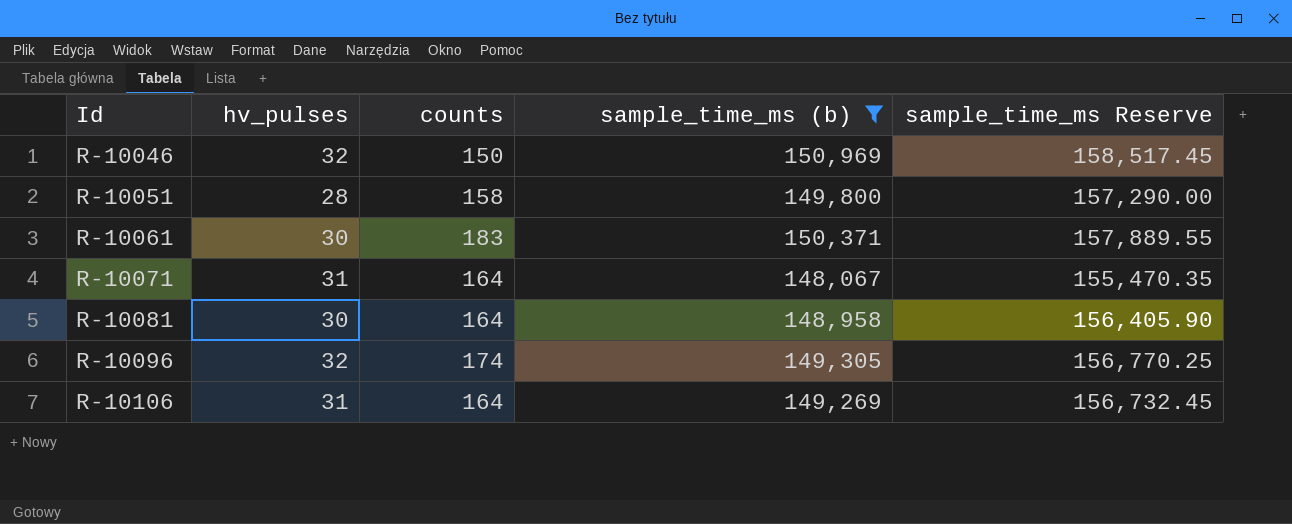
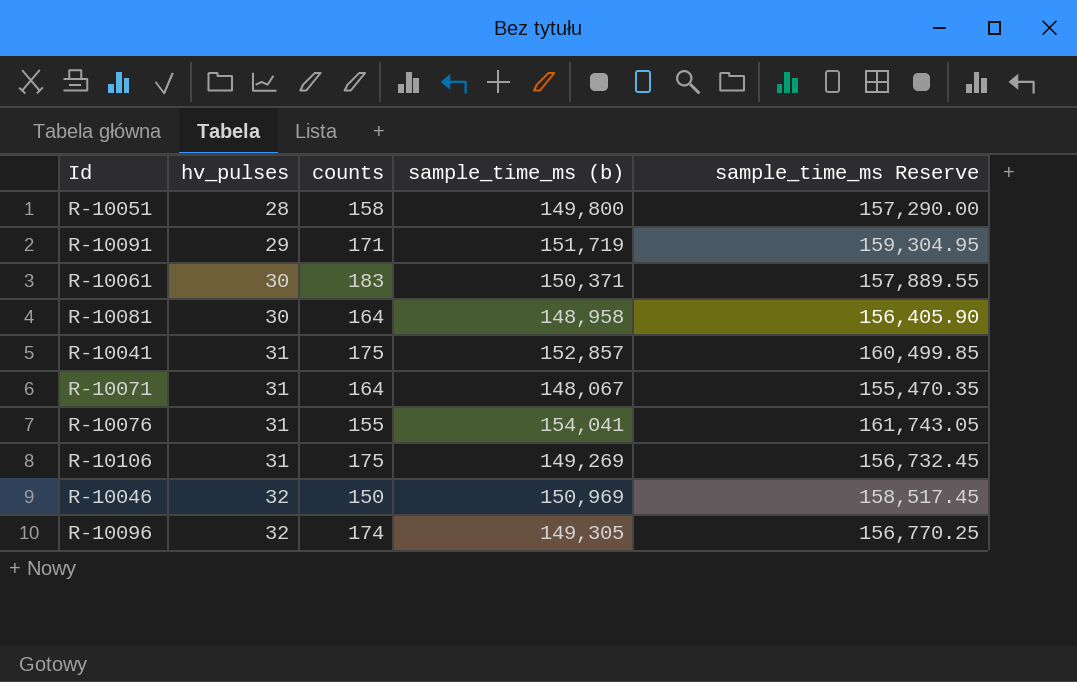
filter: sample_time_ms (b) <= 150,969 -> none
row order: Id ascending -> hv_pulses ascending
R-10106 | counts: 164 -> 175

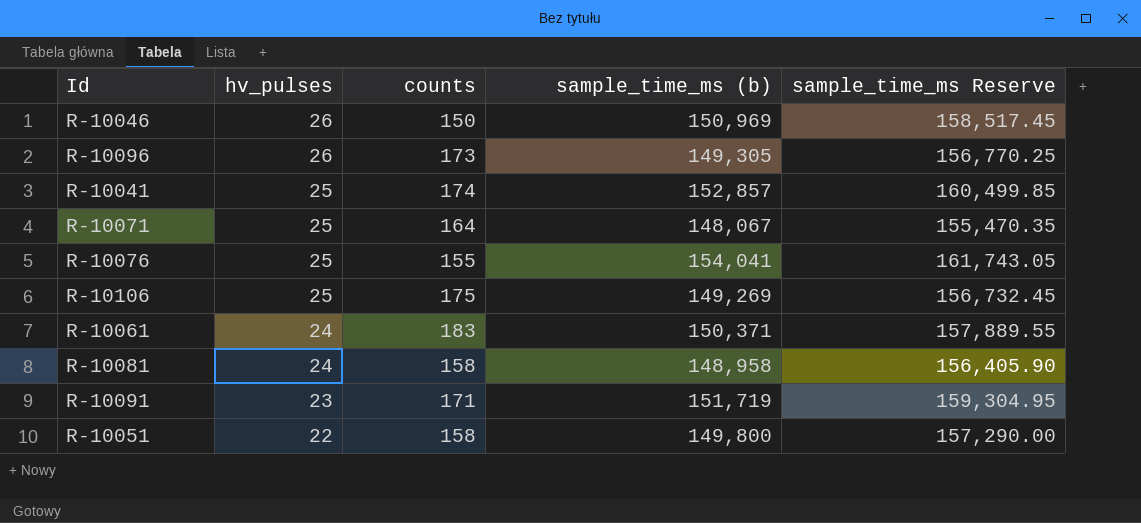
row order: hv_pulses ascending -> hv_pulses descending
R-10046 | hv_pulses: 32 -> 26
R-10096 | hv_pulses: 32 -> 26
R-10096 | counts: 174 -> 173
R-10041 | hv_pulses: 31 -> 25
R-10041 | counts: 175 -> 174
R-10071 | hv_pulses: 31 -> 25
R-10076 | hv_pulses: 31 -> 25
R-10106 | hv_pulses: 31 -> 25
R-10061 | hv_pulses: 30 -> 24
R-10081 | hv_pulses: 30 -> 24
R-10081 | counts: 164 -> 158
R-10091 | hv_pulses: 29 -> 23
R-10051 | hv_pulses: 28 -> 22

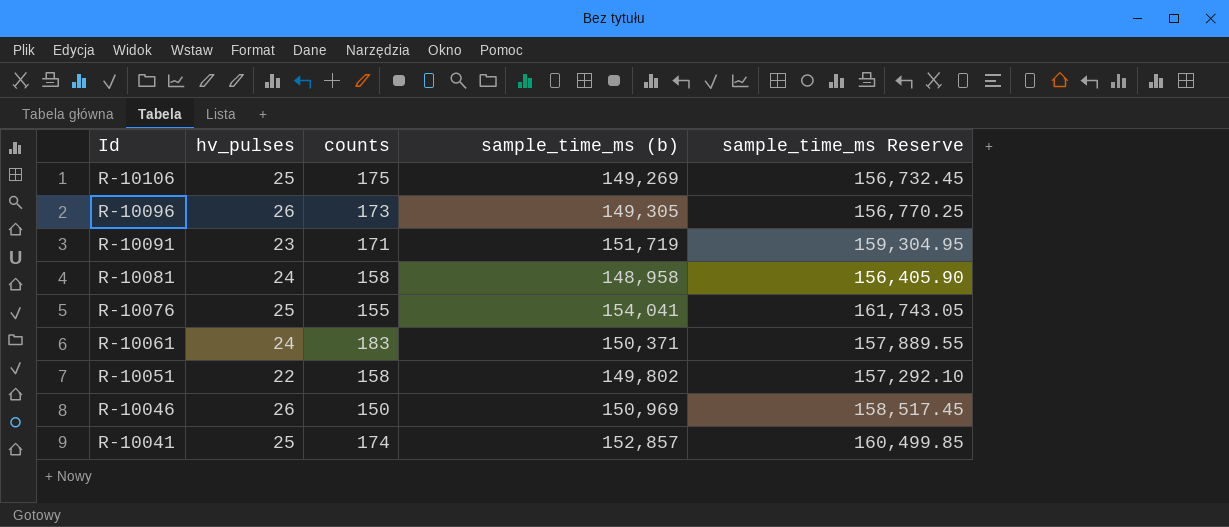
row order: hv_pulses descending -> Id descending
row R-10071: 25 | 164 | 148,067 | 155,470.35 -> none
R-10051 | sample_time_ms (b): 149,800 -> 149,802
R-10051 | sample_time_ms Reserve: 157,290.00 -> 157,292.10

